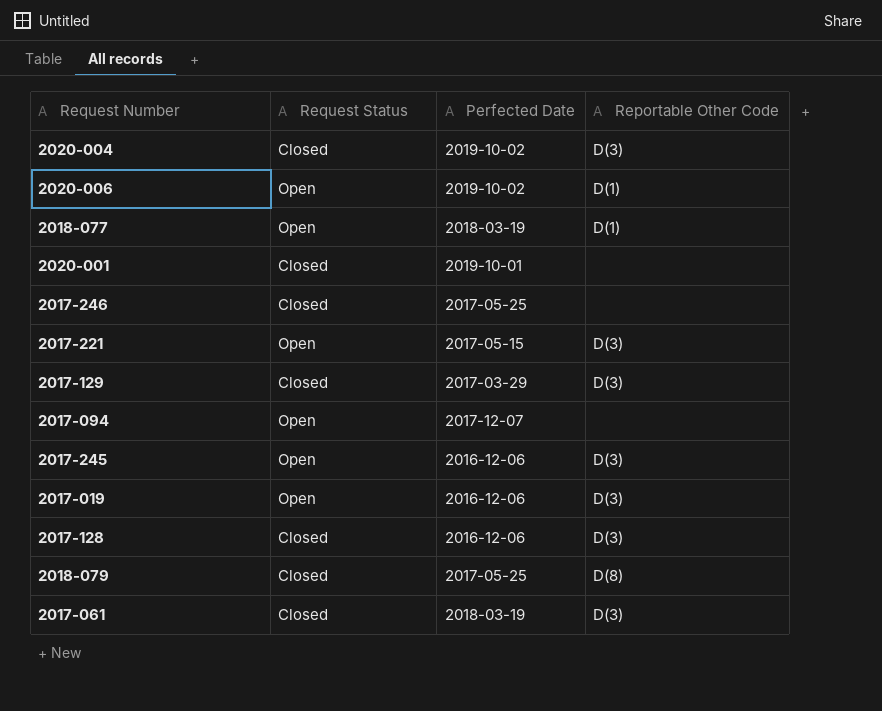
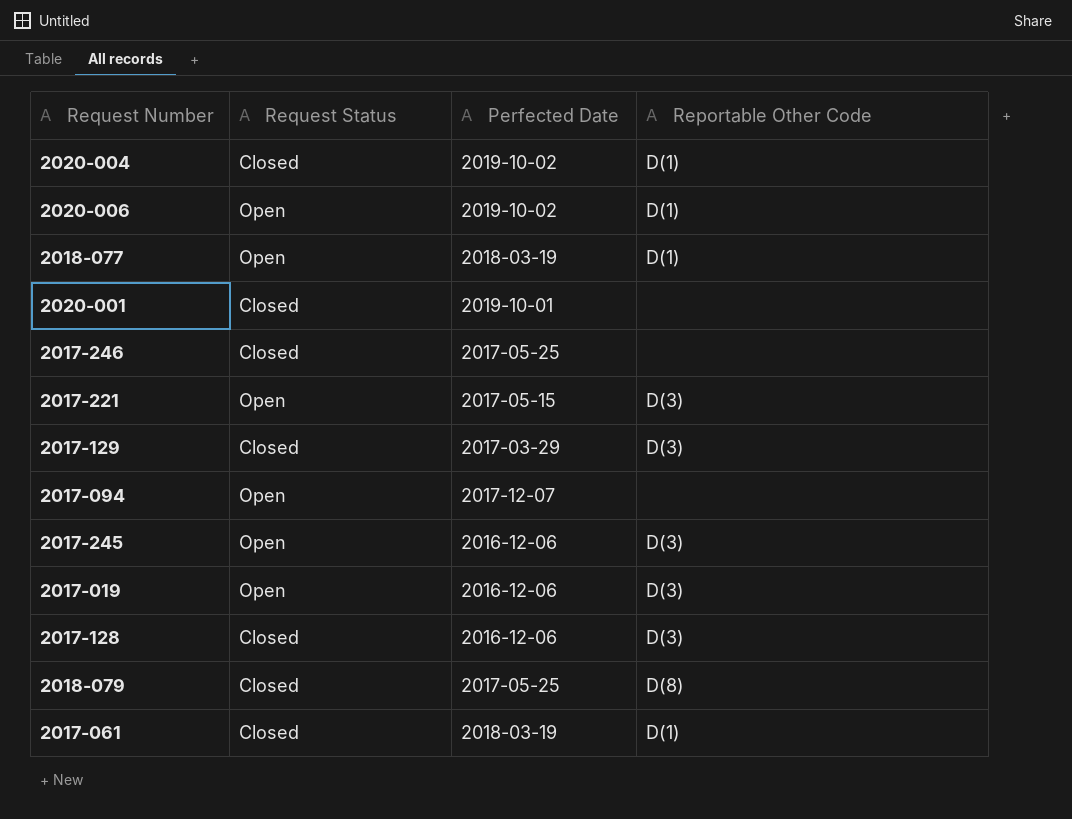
2020-004 | Reportable Other Code: D(3) -> D(1)
2017-061 | Reportable Other Code: D(3) -> D(1)

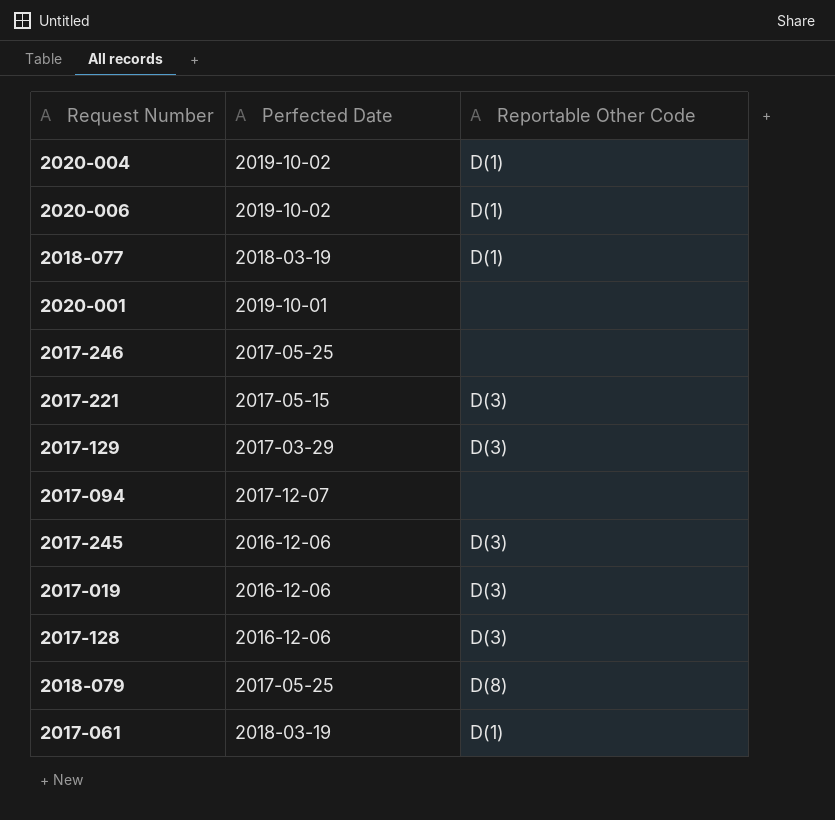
column Request Status | position: 2 -> none

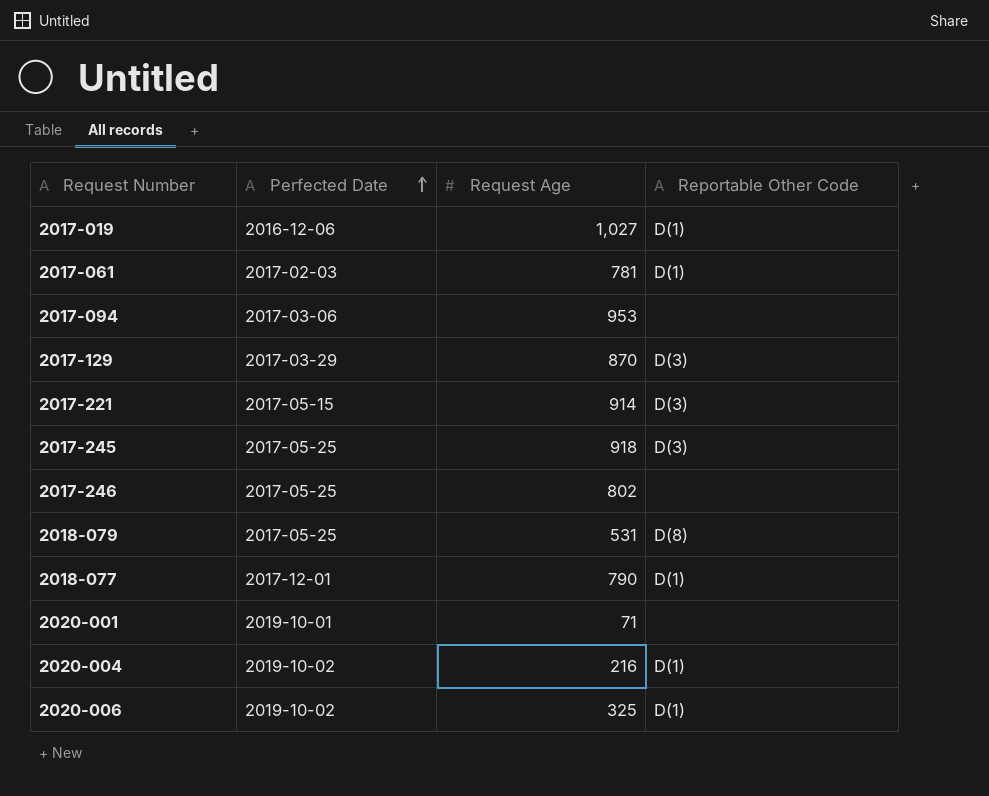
row order: none -> Perfected Date ascending
column Request Age | position: none -> 3
row 2017-128: 2016-12-06 | D(3) -> none
2017-019 | Reportable Other Code: D(3) -> D(1)
2017-061 | Perfected Date: 2018-03-19 -> 2017-02-03
2017-094 | Perfected Date: 2017-12-07 -> 2017-03-06
2017-245 | Perfected Date: 2016-12-06 -> 2017-05-25
2018-077 | Perfected Date: 2018-03-19 -> 2017-12-01

